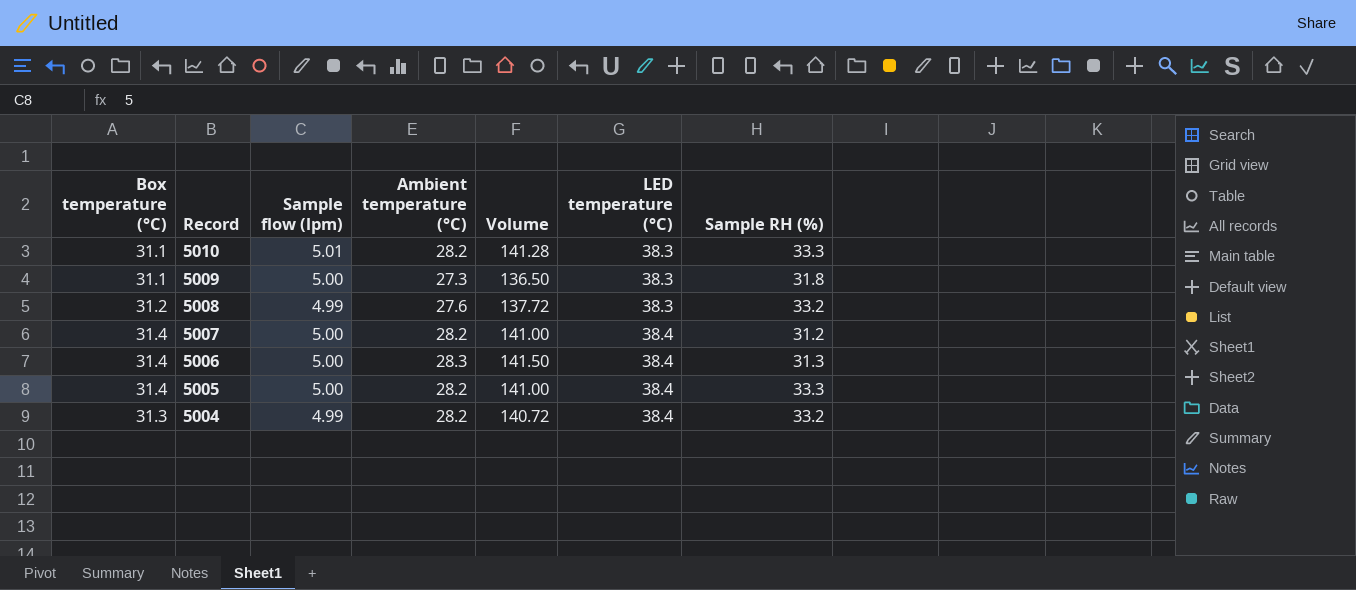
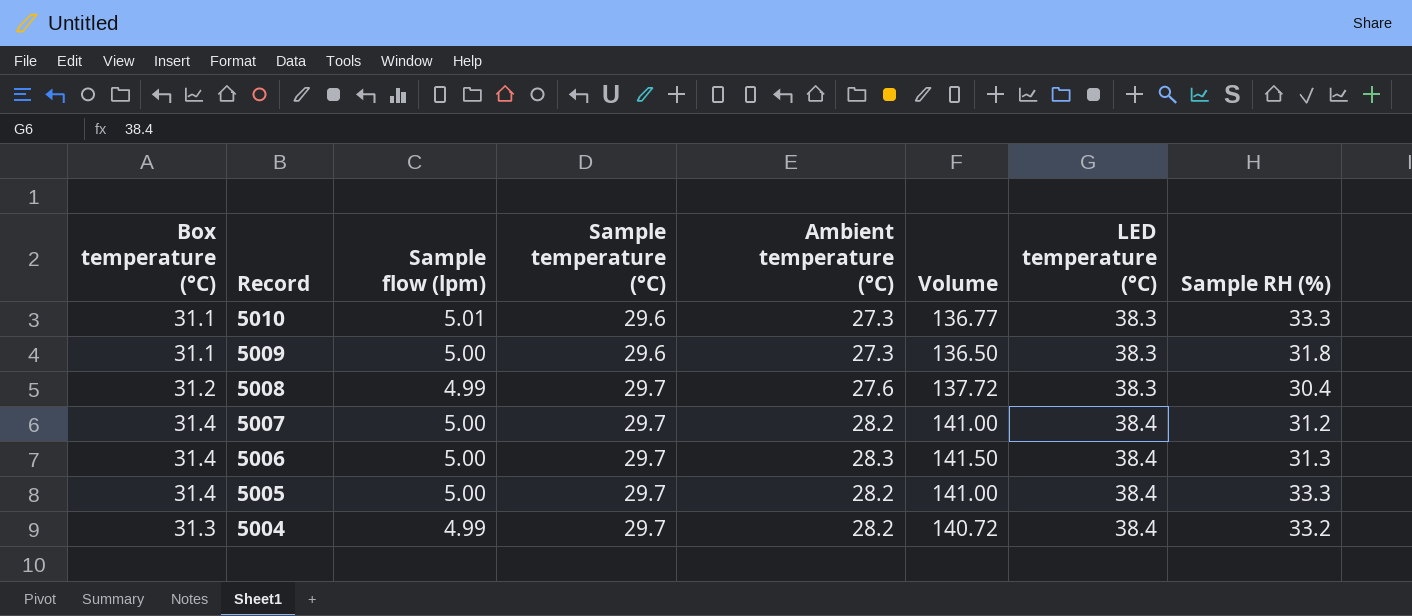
column Sample temperature (°C) | position: none -> 4
5010 | Ambient temperature (°C): 28.2 -> 27.3
5010 | Volume: 141.28 -> 136.77
5008 | Sample RH (%): 33.2 -> 30.4

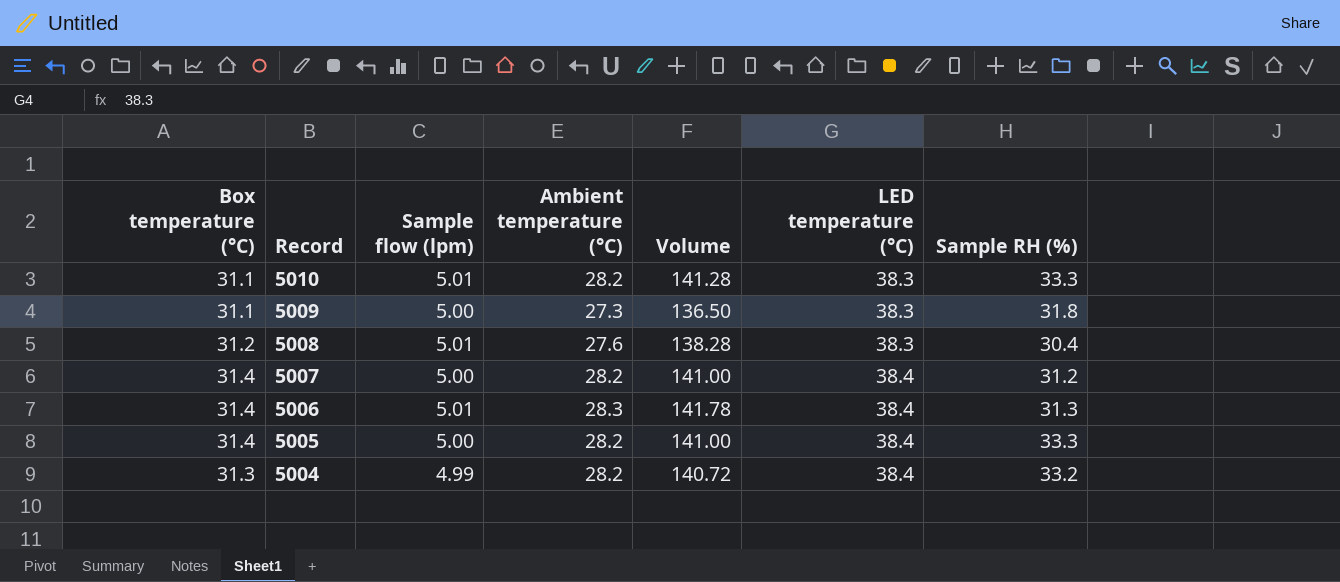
column Sample temperature (°C) | position: 4 -> none
5010 | Ambient temperature (°C): 27.3 -> 28.2
5010 | Volume: 136.77 -> 141.28
5008 | Sample flow (lpm): 4.99 -> 5.01
5008 | Volume: 137.72 -> 138.28
5006 | Sample flow (lpm): 5.00 -> 5.01
5006 | Volume: 141.50 -> 141.78

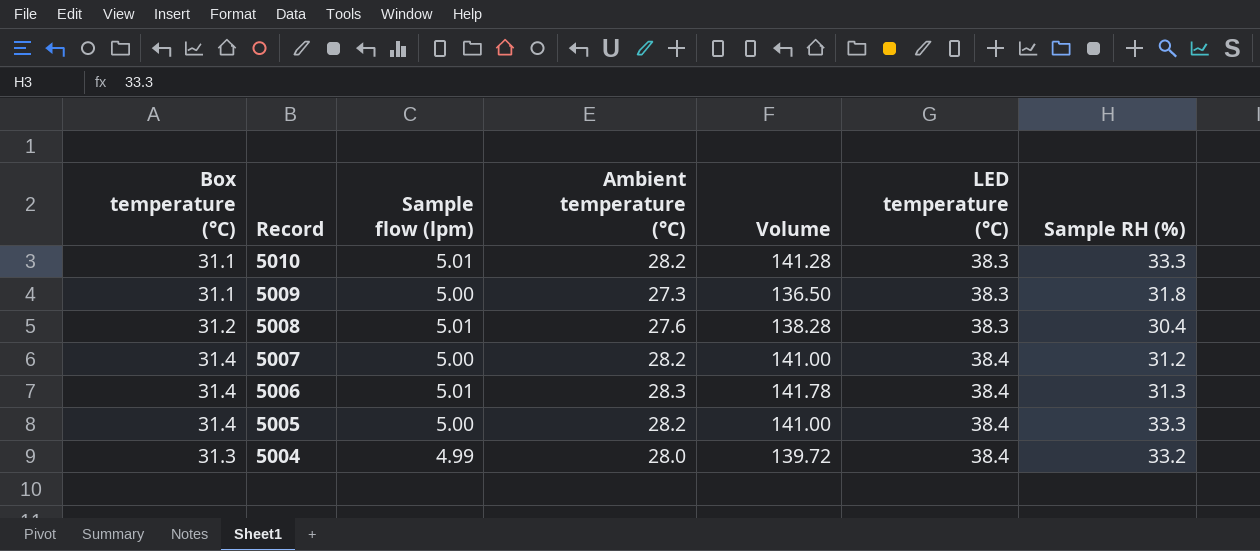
5004 | Ambient temperature (°C): 28.2 -> 28.0
5004 | Volume: 140.72 -> 139.72

